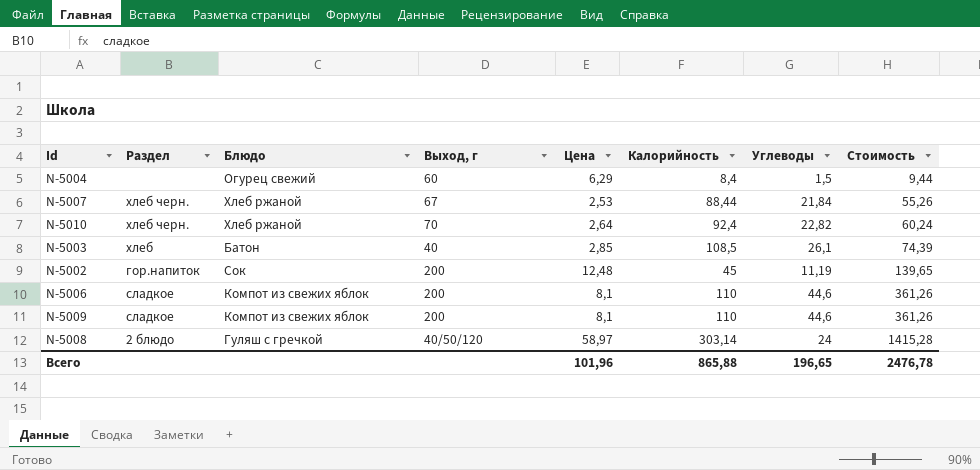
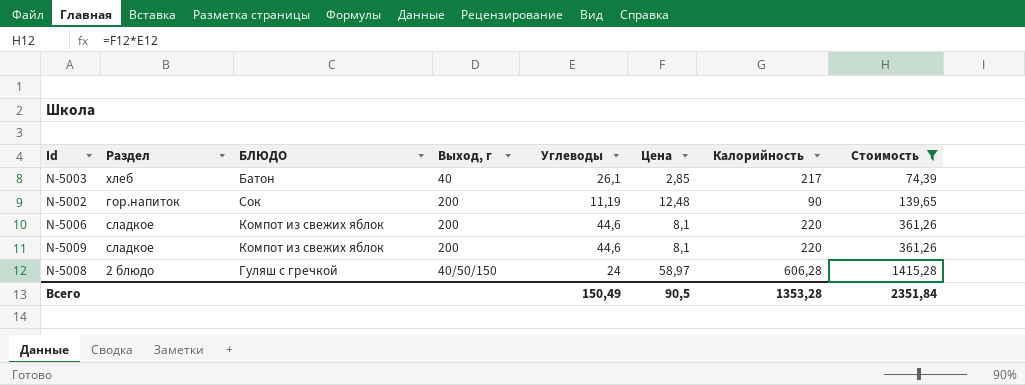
filter: none -> Стоимость >= 74,39
column name: Блюдо -> БЛЮДО
column Углеводы | position: 7 -> 5
N-5003 | Калорийность: 108,5 -> 217
N-5002 | Калорийность: 45 -> 90
N-5006 | Калорийность: 110 -> 220
N-5009 | Калорийность: 110 -> 220
N-5008 | Выход, г: 40/50/120 -> 40/50/150
N-5008 | Калорийность: 303,14 -> 606,28
Всего | Углеводы: 196,65 -> 150,49
Всего | Цена: 101,96 -> 90,5
Всего | Калорийность: 865,88 -> 1353,28
Всего | Стоимость: 2476,78 -> 2351,84

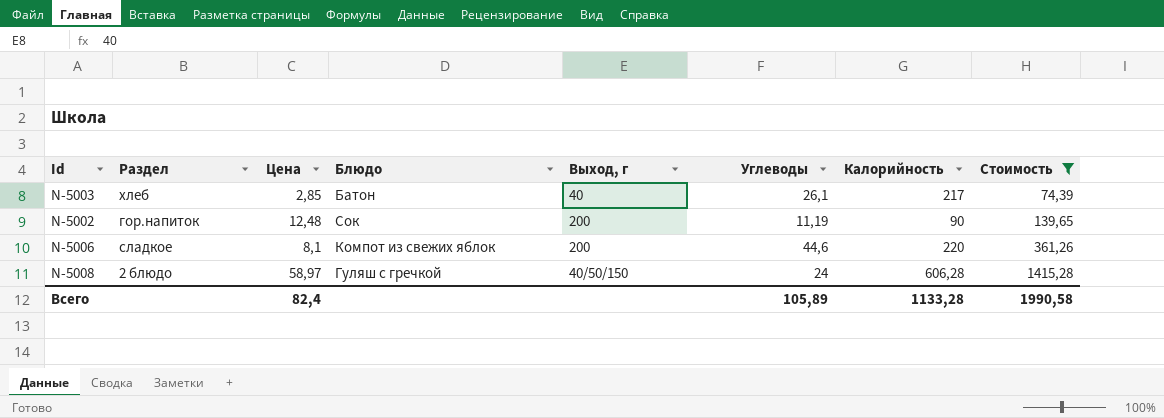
column Цена | position: 6 -> 3
column name: БЛЮДО -> Блюдо
row N-5009: сладкое | Компот из свежих яблок | 200 | 44,6 | 8,1 | 220 | 361,26 -> none
Всего | Цена: 90,5 -> 82,4
Всего | Углеводы: 150,49 -> 105,89
Всего | Калорийность: 1353,28 -> 1133,28
Всего | Стоимость: 2351,84 -> 1990,58

